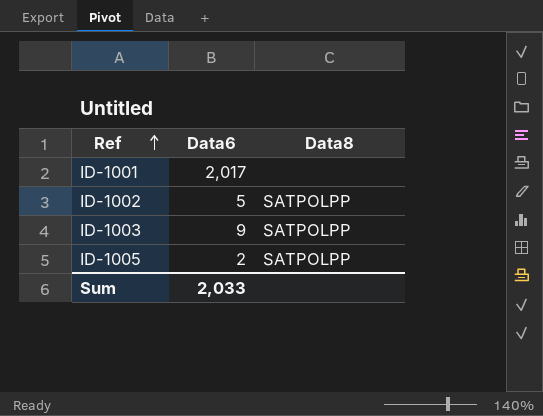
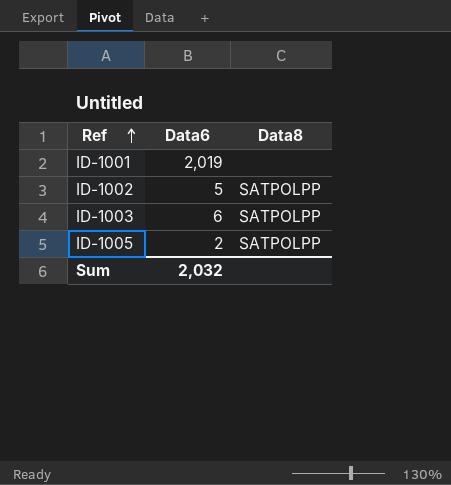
ID-1001 | Data6: 2,017 -> 2,019
ID-1003 | Data6: 9 -> 6
Sum | Data6: 2,033 -> 2,032

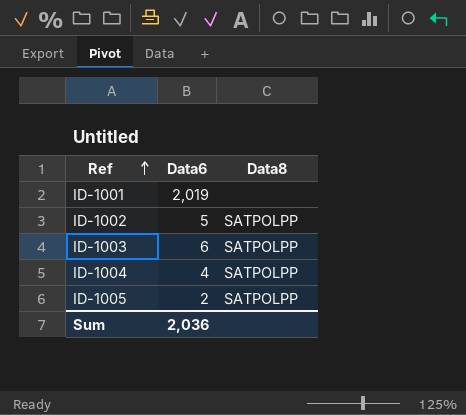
row ID-1004: none -> 4 | SATPOLPP
Sum | Data6: 2,032 -> 2,036

